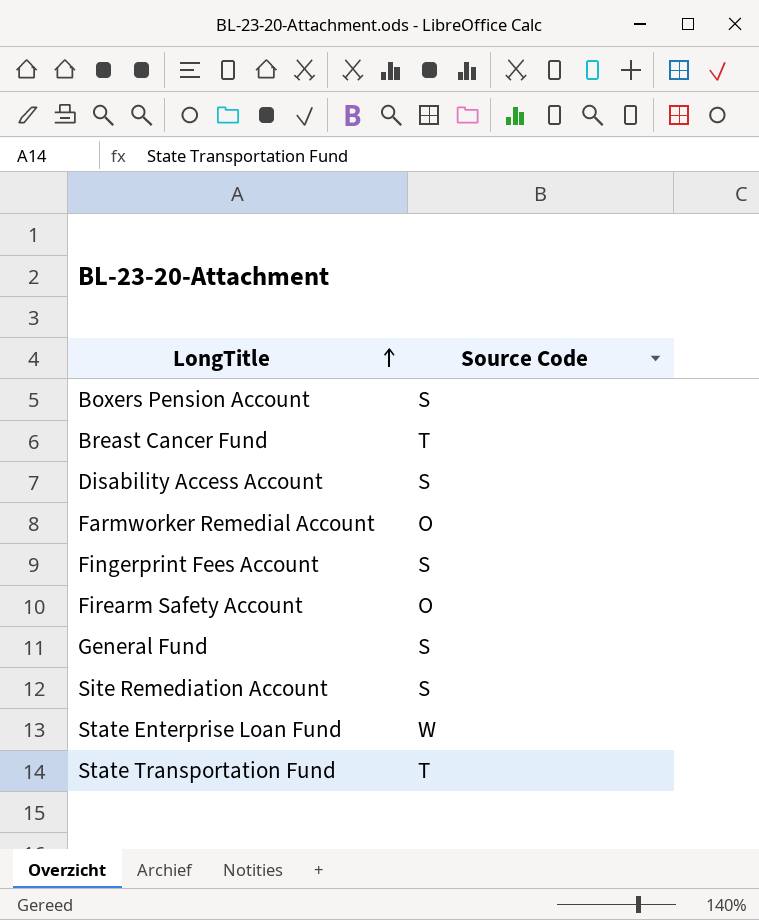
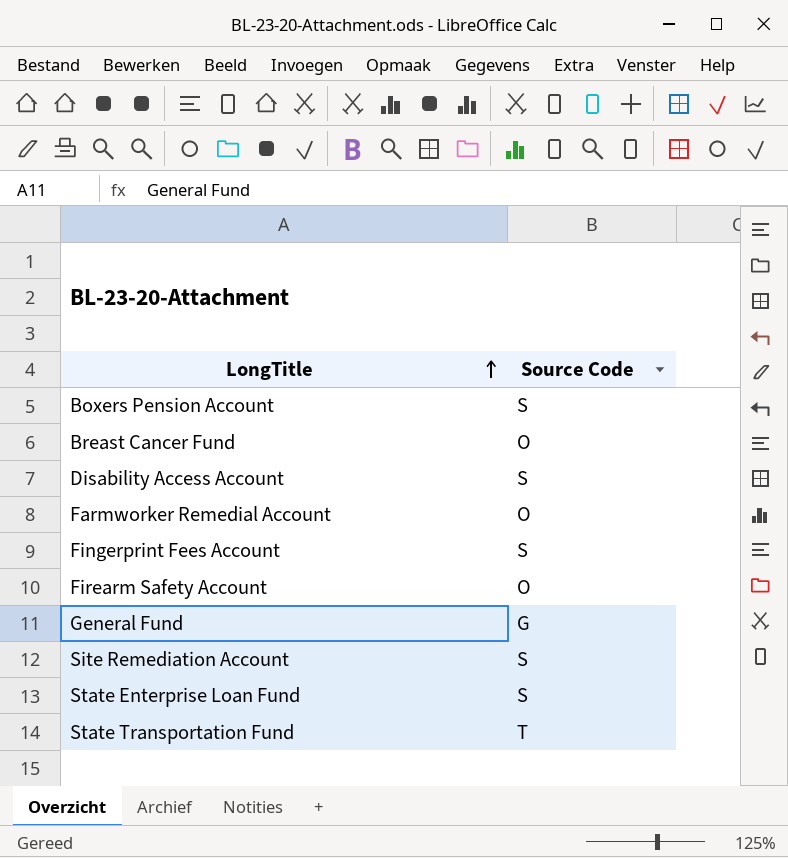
Breast Cancer Fund | Source Code: T -> O
General Fund | Source Code: S -> G
State Enterprise Loan Fund | Source Code: W -> S

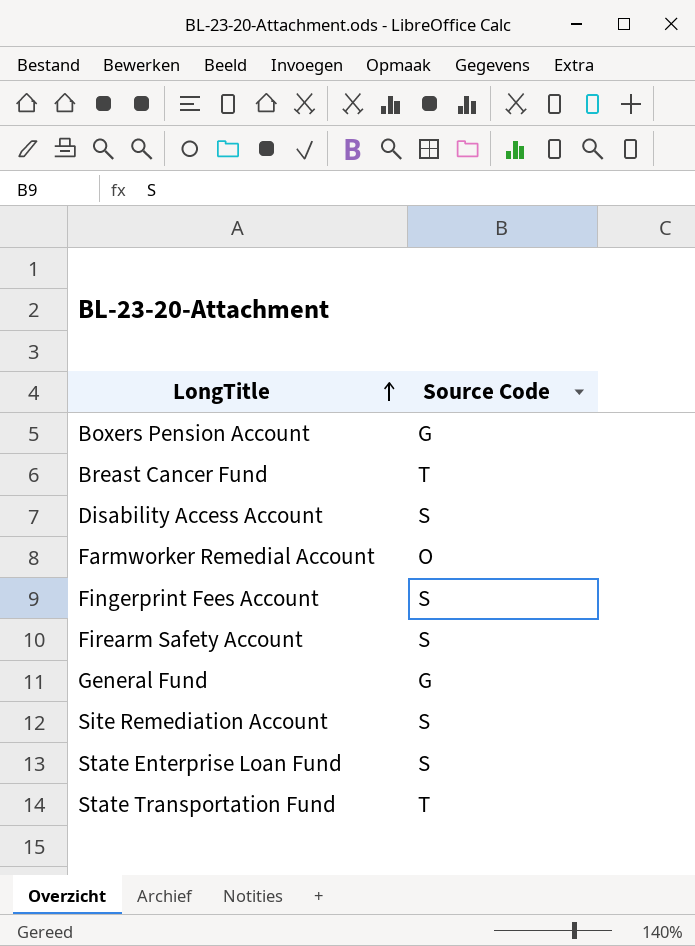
Boxers Pension Account | Source Code: S -> G
Breast Cancer Fund | Source Code: O -> T
Firearm Safety Account | Source Code: O -> S

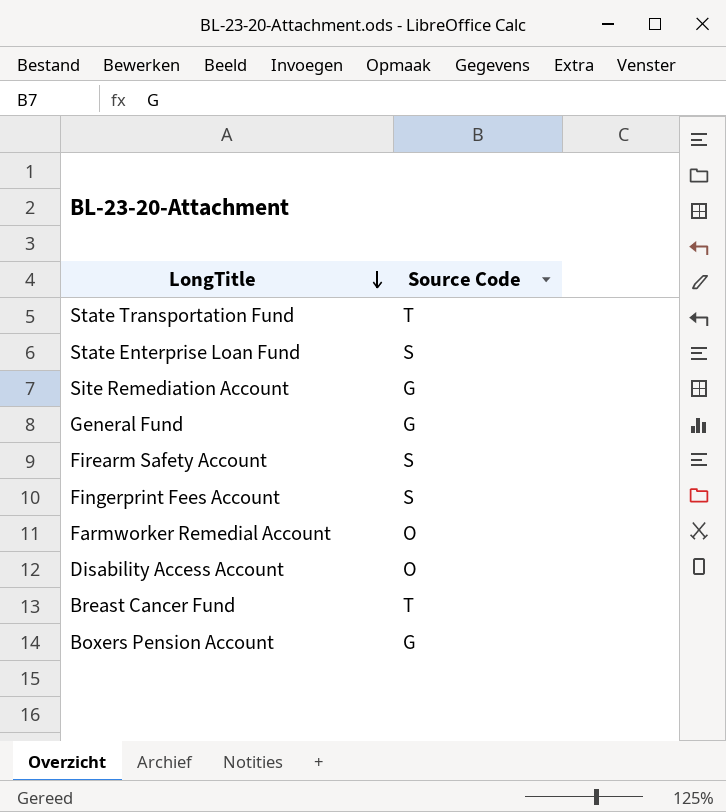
row order: LongTitle ascending -> LongTitle descending
Site Remediation Account | Source Code: S -> G
Disability Access Account | Source Code: S -> O

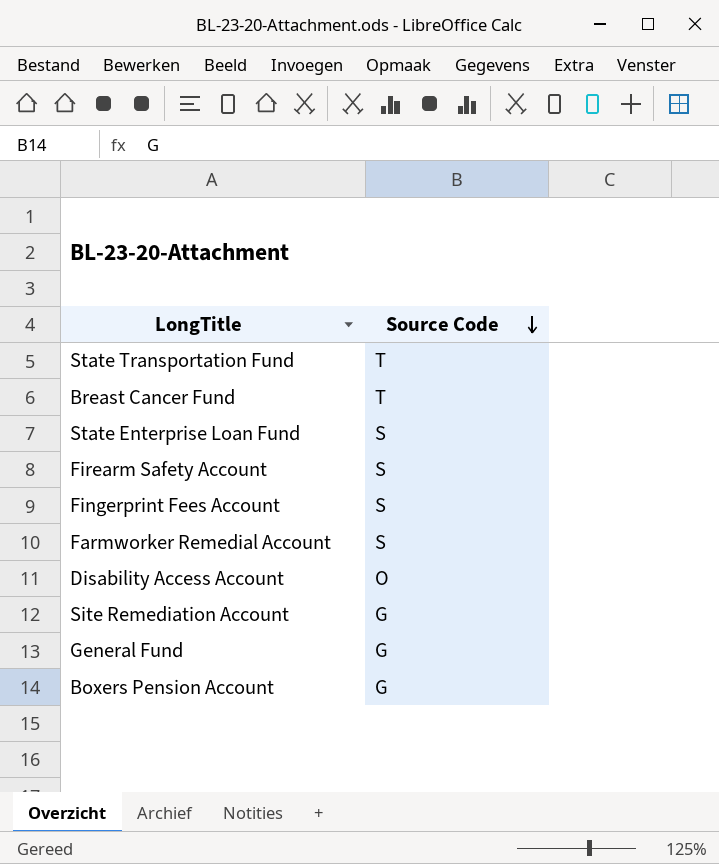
row order: LongTitle descending -> Source Code descending
Farmworker Remedial Account | Source Code: O -> S

